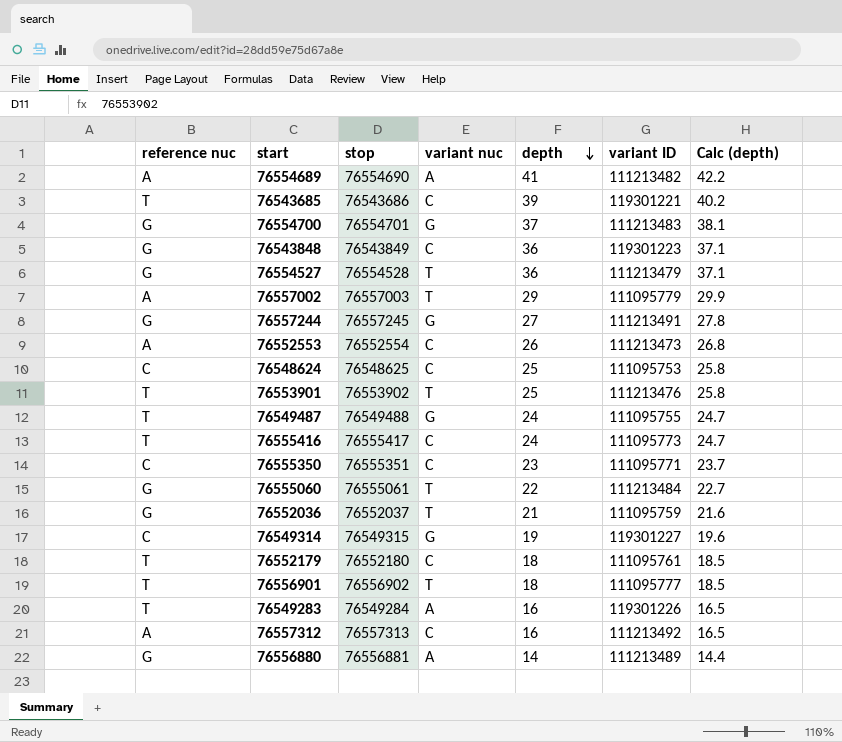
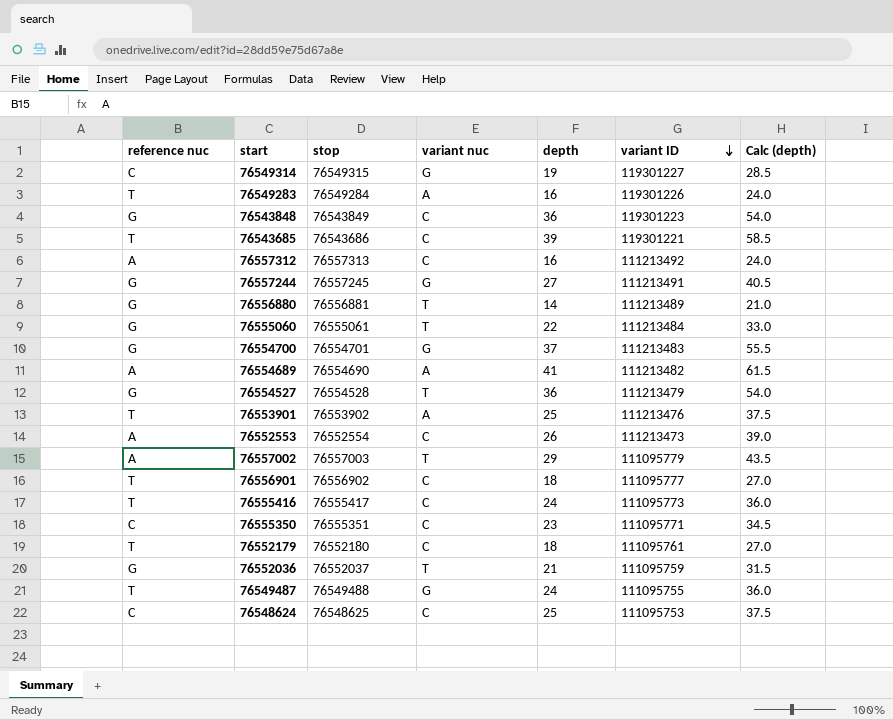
row order: depth descending -> variant ID descending
column Calc (depth) | formula: [depth] * 1.03 -> [depth] * 1.5
76556880 | variant nuc: A -> T
76553901 | variant nuc: T -> A
76556901 | variant nuc: T -> C

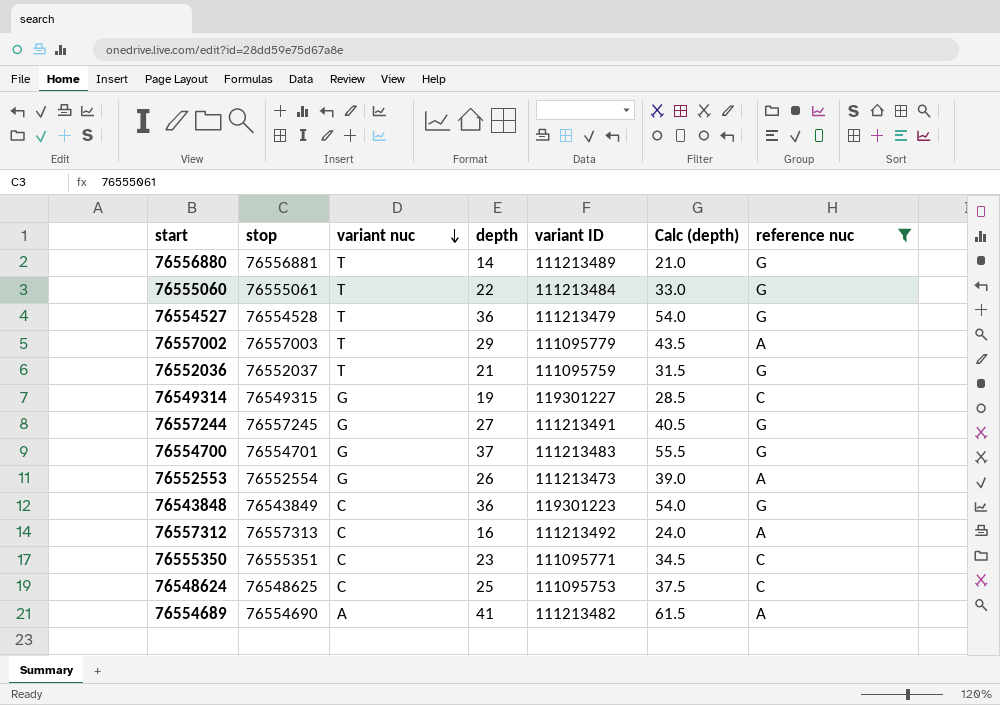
filter: none -> reference nuc != T
row order: variant ID descending -> variant nuc descending
column reference nuc | position: 1 -> 7
76552553 | variant nuc: C -> G

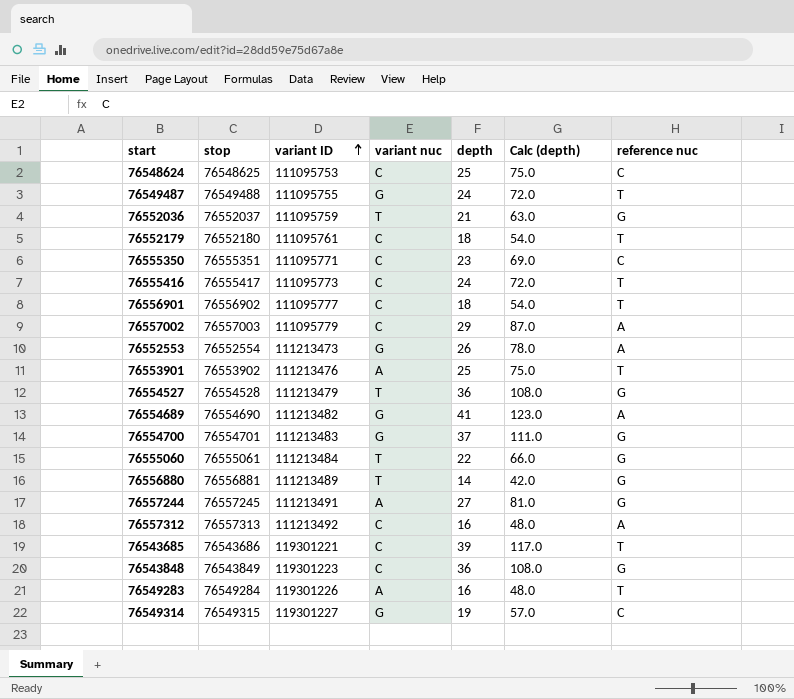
filter: reference nuc != T -> none
row order: variant nuc descending -> variant ID ascending
column variant ID | position: 5 -> 3
column Calc (depth) | formula: [depth] * 1.5 -> [depth] * 3
76557002 | variant nuc: T -> C
76554689 | variant nuc: A -> G
76557244 | variant nuc: G -> A

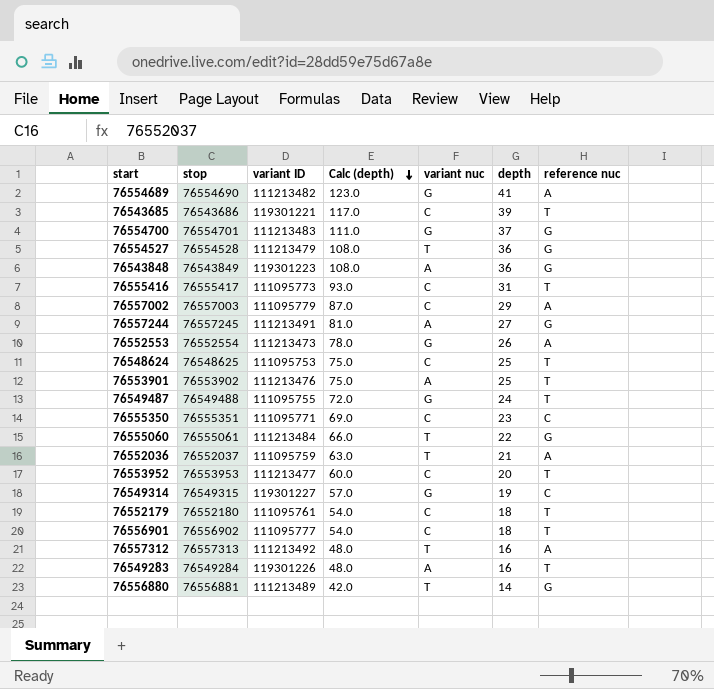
row order: variant ID ascending -> Calc (depth) descending
column Calc (depth) | position: 6 -> 4
76543848 | variant nuc: C -> A
76555416 | Calc (depth): 72.0 -> 93.0
76555416 | depth: 24 -> 31
76548624 | reference nuc: C -> T
76552036 | reference nuc: G -> A
row 76553952: none -> 76553953 | 111213477 | 60.0 | C | 20 | T
76557312 | variant nuc: C -> T

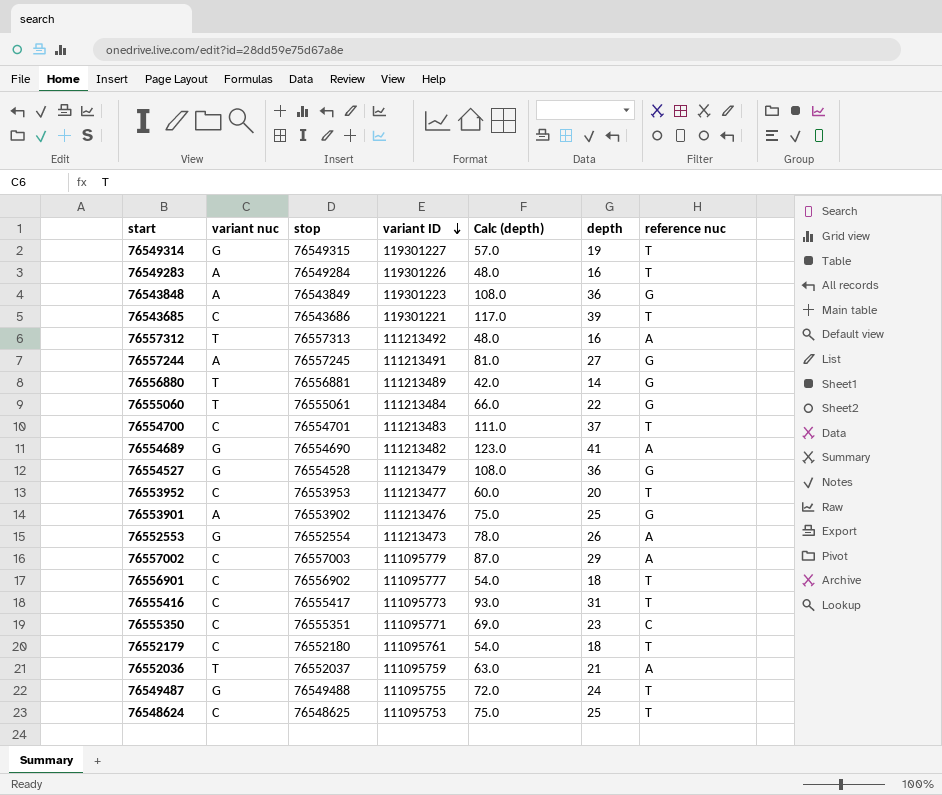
row order: Calc (depth) descending -> variant ID descending
column variant nuc | position: 5 -> 2
76549314 | reference nuc: C -> T
76554700 | variant nuc: G -> C
76554700 | reference nuc: G -> T
76554527 | variant nuc: T -> G
76553901 | reference nuc: T -> G

